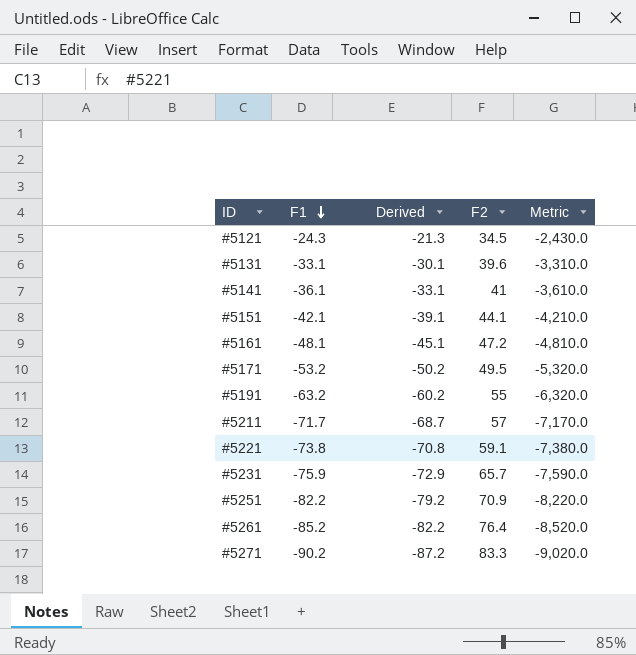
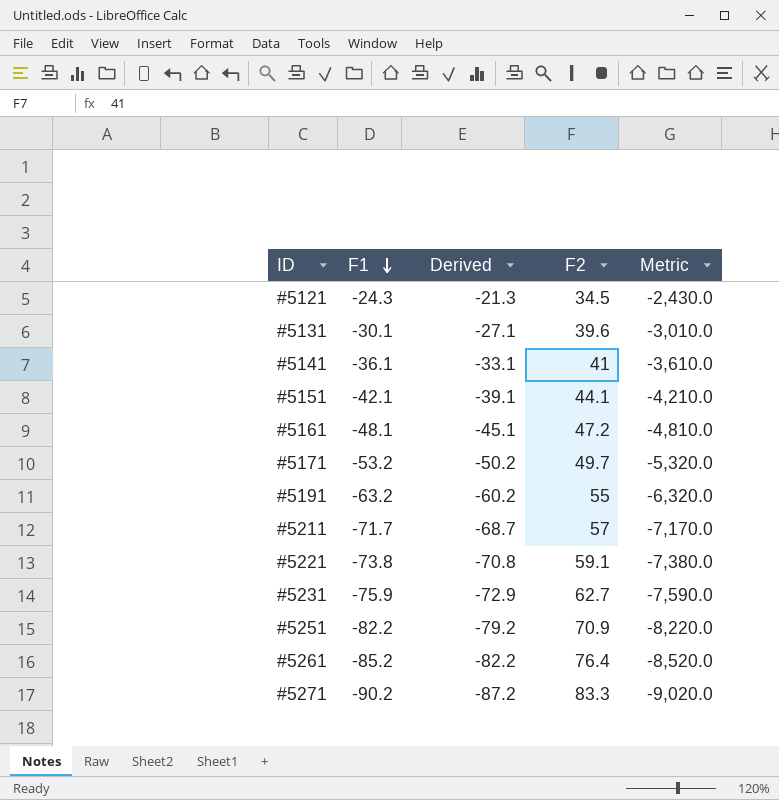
#5131 | F1: -33.1 -> -30.1
#5131 | Derived: -30.1 -> -27.1
#5131 | Metric: -3,310.0 -> -3,010.0
#5171 | F2: 49.5 -> 49.7
#5231 | F2: 65.7 -> 62.7

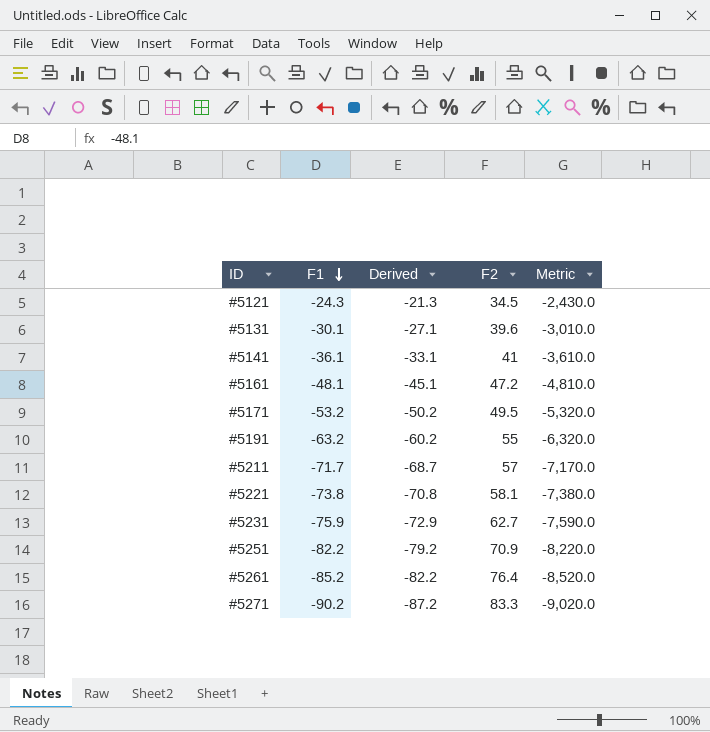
row #5151: -42.1 | -39.1 | 44.1 | -4,210.0 -> none
#5171 | F2: 49.7 -> 49.5
#5221 | F2: 59.1 -> 58.1

